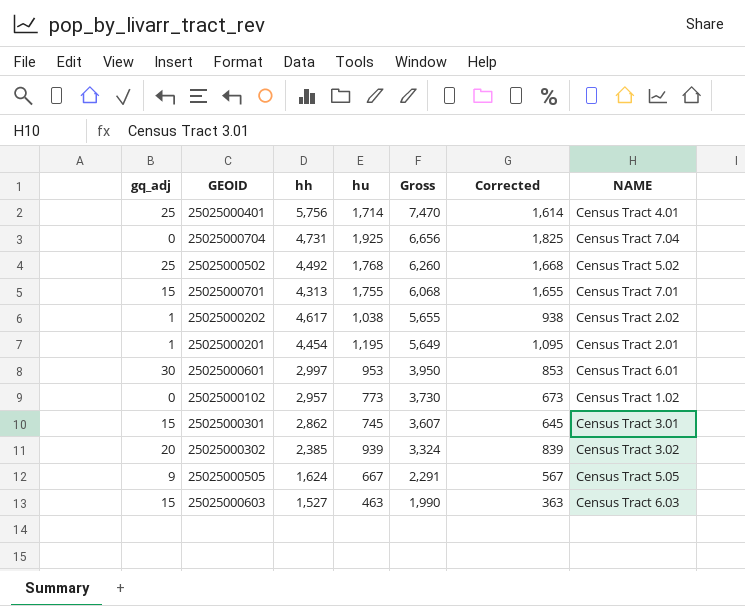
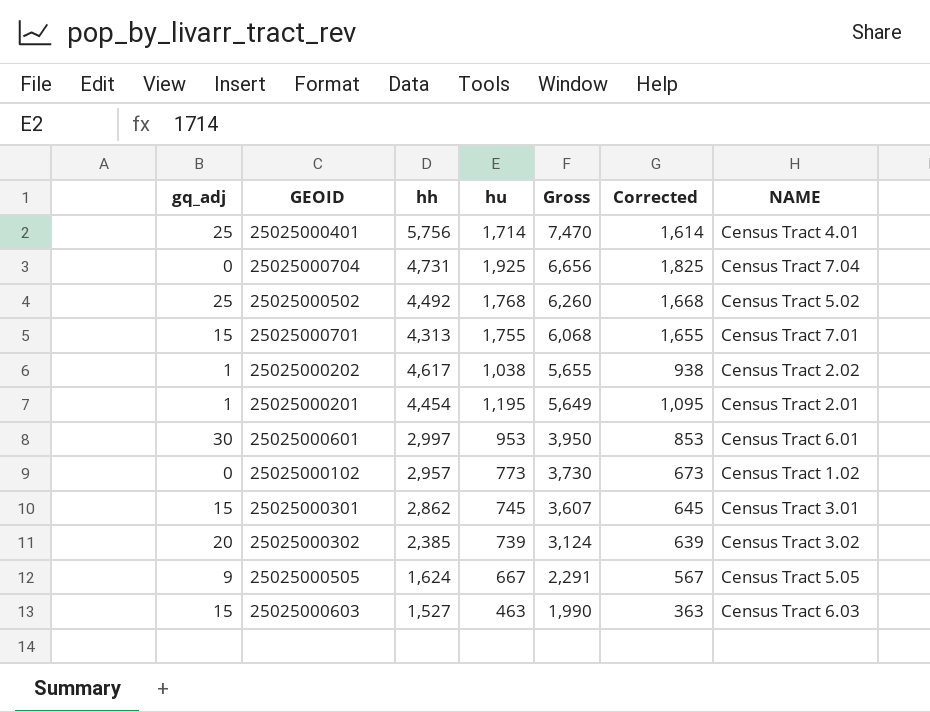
25025000302 | hu: 939 -> 739
25025000302 | Gross: 3,324 -> 3,124
25025000302 | Corrected: 839 -> 639

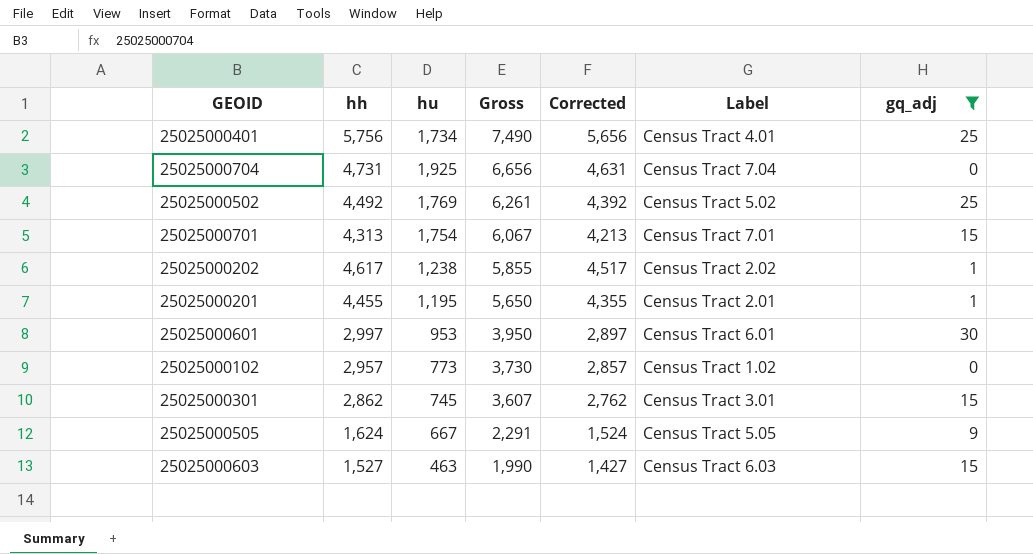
filter: none -> gq_adj != 20
column Corrected | formula: [hu] - 100 -> [hh] - 100
column name: NAME -> Label
column gq_adj | position: 1 -> 7
25025000401 | hu: 1,714 -> 1,734
25025000401 | Gross: 7,470 -> 7,490
25025000502 | hu: 1,768 -> 1,769
25025000502 | Gross: 6,260 -> 6,261
25025000701 | hu: 1,755 -> 1,754
25025000701 | Gross: 6,068 -> 6,067
25025000202 | hu: 1,038 -> 1,238
25025000202 | Gross: 5,655 -> 5,855
25025000201 | hh: 4,454 -> 4,455
25025000201 | Gross: 5,649 -> 5,650

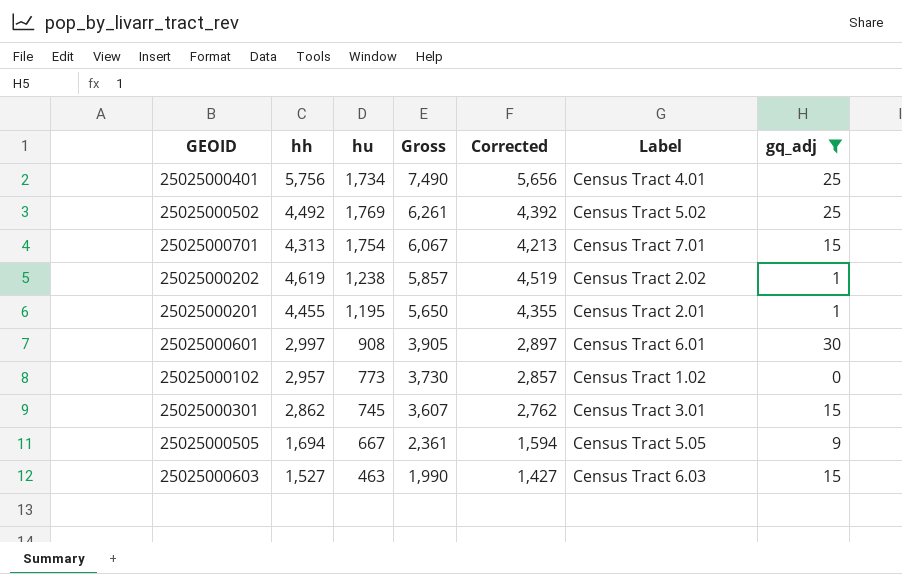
row 25025000704: 4,731 | 1,925 | 6,656 | 4,631 | Census Tract 7.04 | 0 -> none
25025000202 | hh: 4,617 -> 4,619
25025000202 | Gross: 5,855 -> 5,857
25025000202 | Corrected: 4,517 -> 4,519
25025000601 | hu: 953 -> 908
25025000601 | Gross: 3,950 -> 3,905
25025000505 | hh: 1,624 -> 1,694
25025000505 | Gross: 2,291 -> 2,361
25025000505 | Corrected: 1,524 -> 1,594

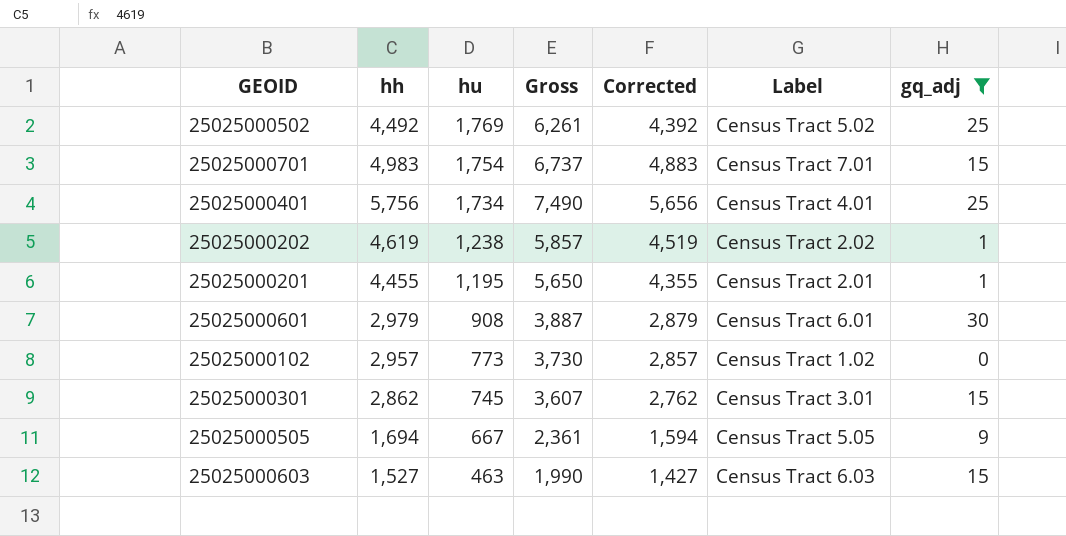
row order: Gross descending -> hu descending
25025000701 | hh: 4,313 -> 4,983
25025000701 | Gross: 6,067 -> 6,737
25025000701 | Corrected: 4,213 -> 4,883
25025000601 | hh: 2,997 -> 2,979
25025000601 | Gross: 3,905 -> 3,887
25025000601 | Corrected: 2,897 -> 2,879

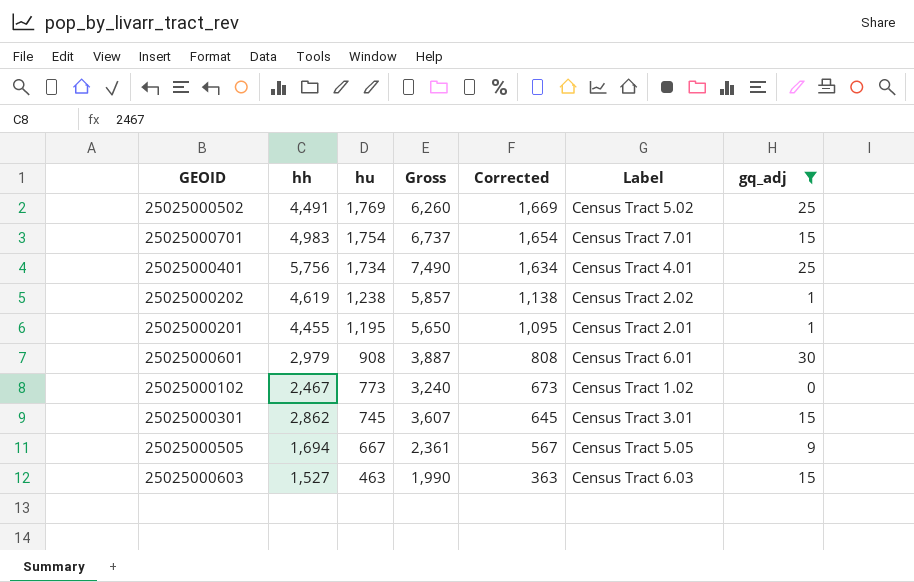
column Corrected | formula: [hh] - 100 -> [hu] - 100
25025000502 | hh: 4,492 -> 4,491
25025000502 | Gross: 6,261 -> 6,260
25025000102 | hh: 2,957 -> 2,467
25025000102 | Gross: 3,730 -> 3,240

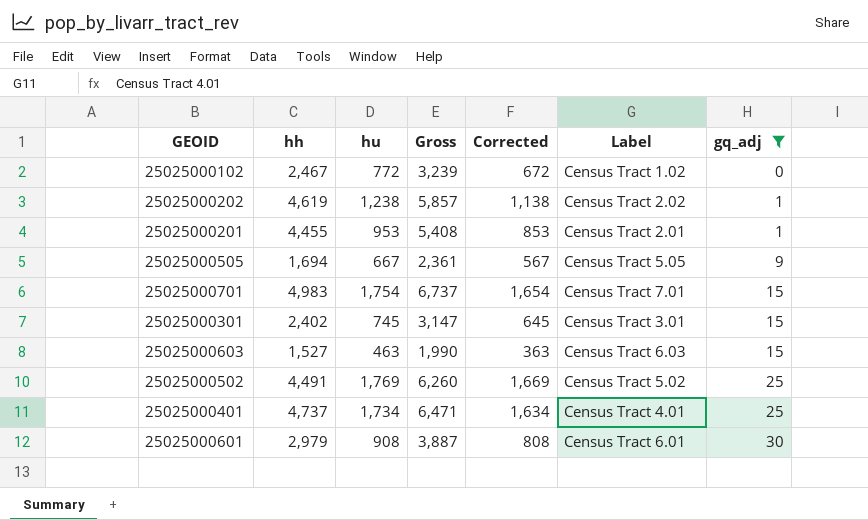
row order: hu descending -> gq_adj ascending
25025000102 | hu: 773 -> 772
25025000102 | Gross: 3,240 -> 3,239
25025000102 | Corrected: 673 -> 672
25025000201 | hu: 1,195 -> 953
25025000201 | Gross: 5,650 -> 5,408
25025000201 | Corrected: 1,095 -> 853
25025000301 | hh: 2,862 -> 2,402
25025000301 | Gross: 3,607 -> 3,147
25025000401 | hh: 5,756 -> 4,737
25025000401 | Gross: 7,490 -> 6,471

